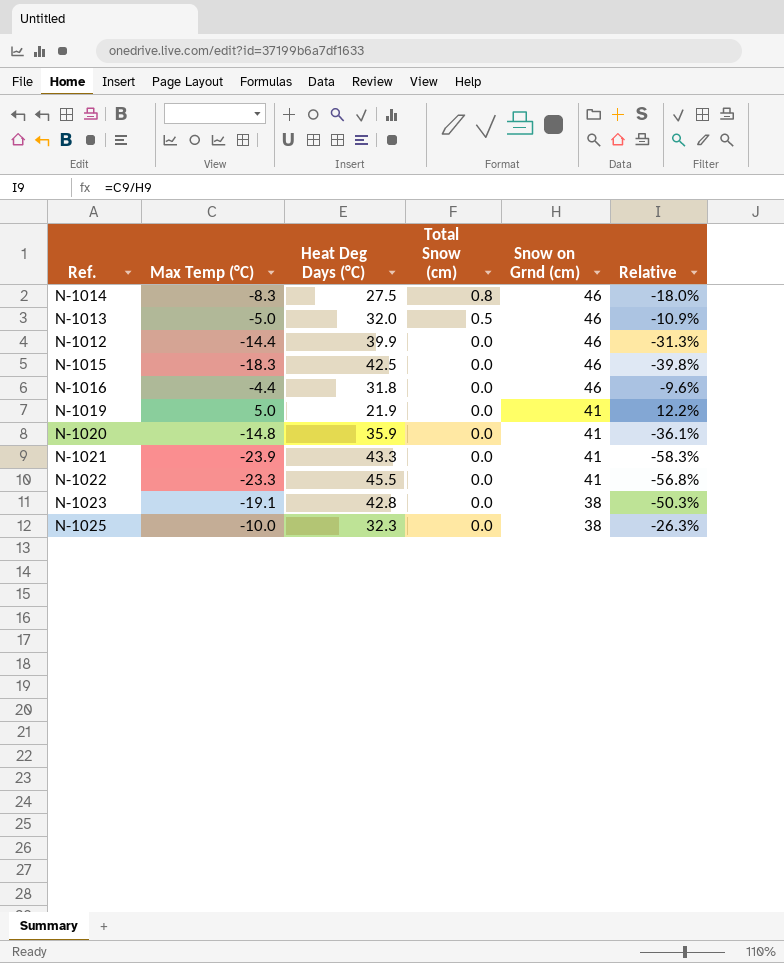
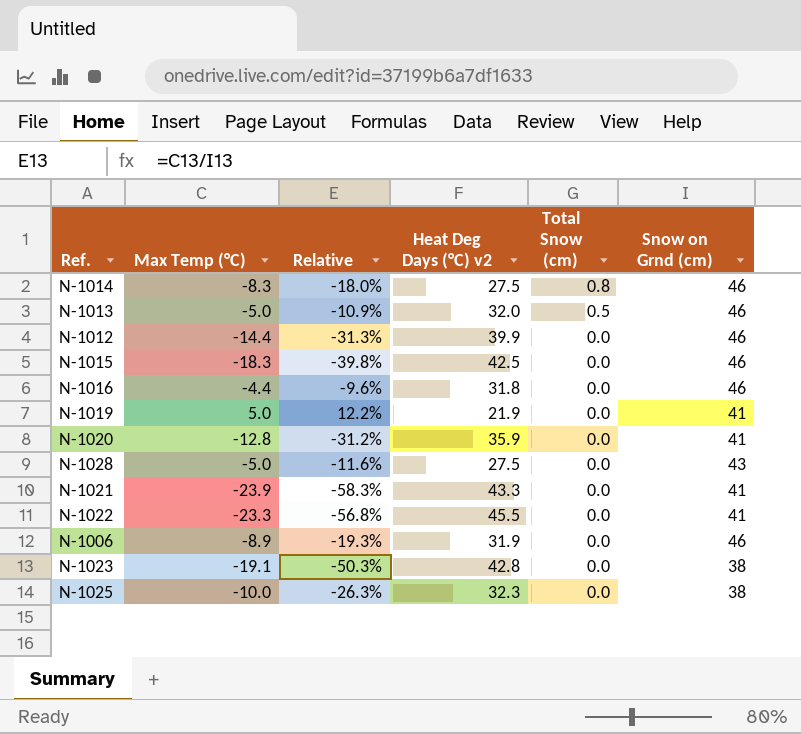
column Relative | position: 6 -> 3
column name: Heat Deg Days (°C) -> Heat Deg Days (°C) v2
N-1020 | Max Temp (°C): -14.8 -> -12.8
N-1020 | Relative: -36.1% -> -31.2%
row N-1028: none -> -5.0 | -11.6% | 27.5 | 0.0 | 43
row N-1006: none -> -8.9 | -19.3% | 31.9 | 0.0 | 46

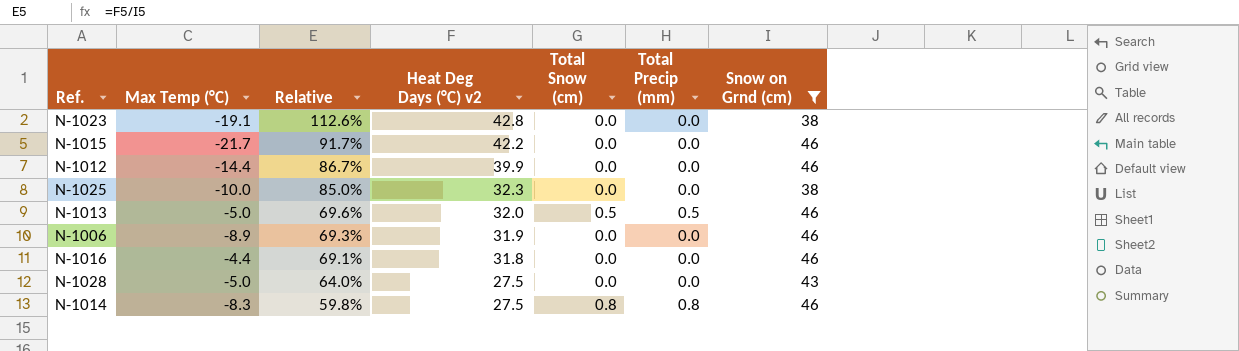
filter: none -> Snow on Grnd (cm) != 41
row order: Total Snow (cm) descending -> Relative descending
column Relative | formula: [Max Temp (°C)] / [Snow on Grnd (cm)] -> [Heat Deg Days (°C) v2] / [Snow on Grnd (cm)]
column Total Precip (mm) | position: none -> 6
N-1015 | Max Temp (°C): -18.3 -> -21.7
N-1015 | Heat Deg Days (°C) v2: 42.5 -> 42.2

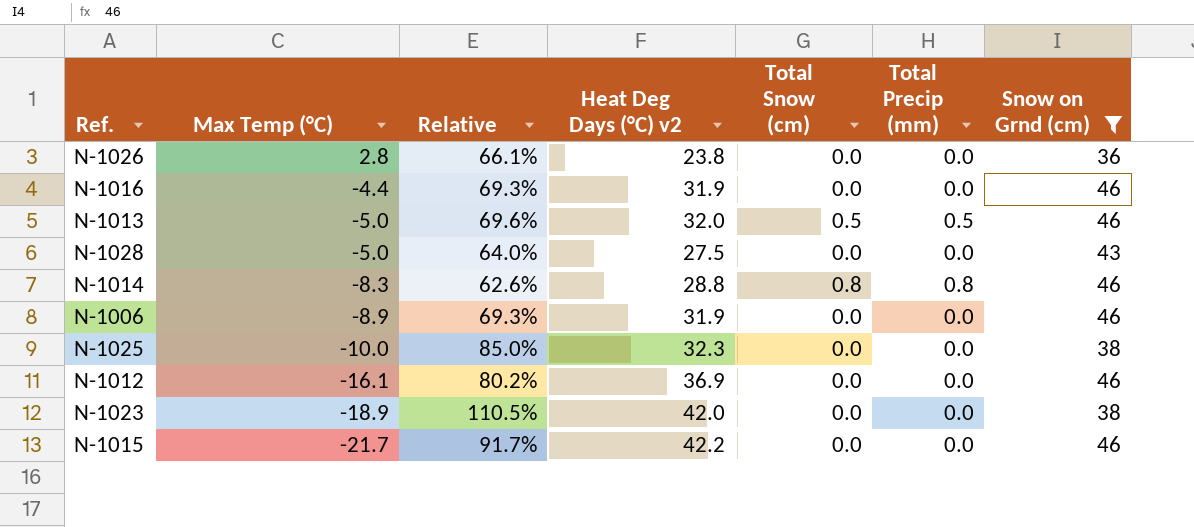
row order: Relative descending -> Max Temp (°C) descending
row N-1026: none -> 2.8 | 66.1% | 23.8 | 0.0 | 0.0 | 36
N-1016 | Relative: 69.1% -> 69.3%
N-1016 | Heat Deg Days (°C) v2: 31.8 -> 31.9
N-1014 | Relative: 59.8% -> 62.6%
N-1014 | Heat Deg Days (°C) v2: 27.5 -> 28.8
N-1012 | Max Temp (°C): -14.4 -> -16.1
N-1012 | Relative: 86.7% -> 80.2%
N-1012 | Heat Deg Days (°C) v2: 39.9 -> 36.9
N-1023 | Max Temp (°C): -19.1 -> -18.9
N-1023 | Relative: 112.6% -> 110.5%
N-1023 | Heat Deg Days (°C) v2: 42.8 -> 42.0

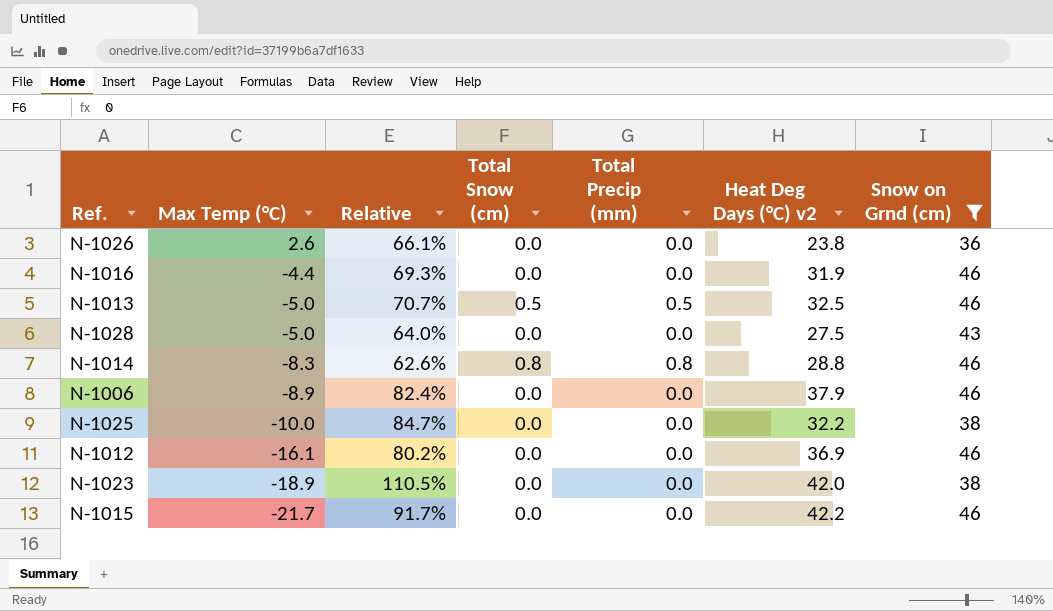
column Heat Deg Days (°C) v2 | position: 4 -> 6
N-1026 | Max Temp (°C): 2.8 -> 2.6
N-1013 | Relative: 69.6% -> 70.7%
N-1013 | Heat Deg Days (°C) v2: 32.0 -> 32.5
N-1006 | Relative: 69.3% -> 82.4%
N-1006 | Heat Deg Days (°C) v2: 31.9 -> 37.9
N-1025 | Relative: 85.0% -> 84.7%
N-1025 | Heat Deg Days (°C) v2: 32.3 -> 32.2

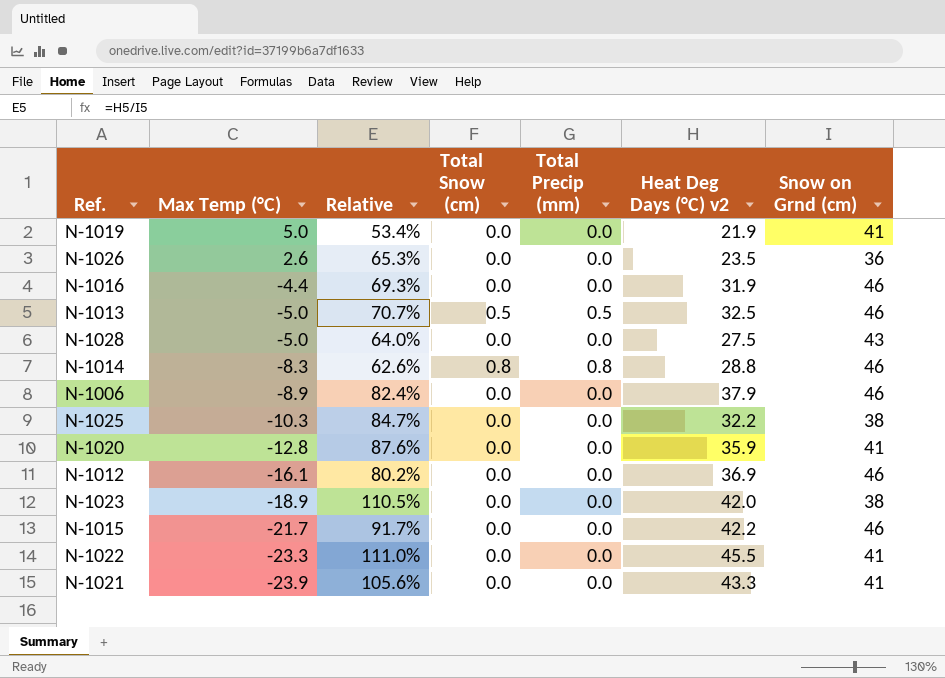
filter: Snow on Grnd (cm) != 41 -> none
N-1026 | Relative: 66.1% -> 65.3%
N-1026 | Heat Deg Days (°C) v2: 23.8 -> 23.5
N-1025 | Max Temp (°C): -10.0 -> -10.3

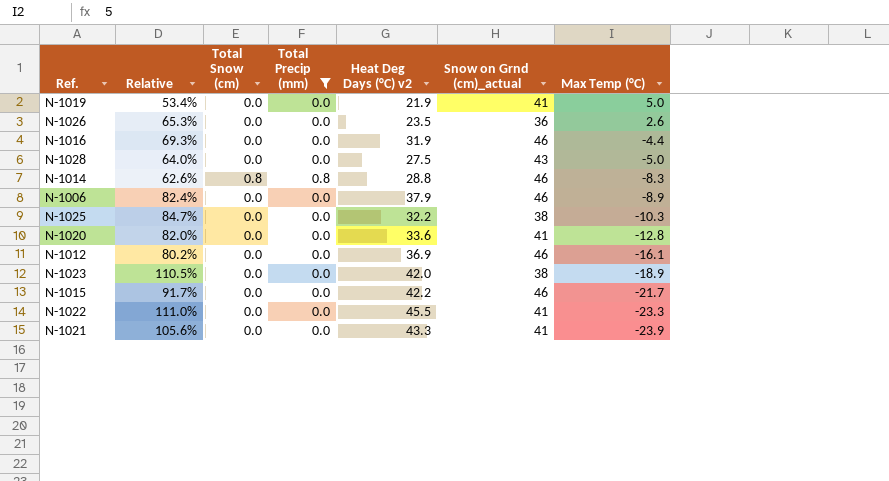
filter: none -> Total Precip (mm) != 0.5
column name: Snow on Grnd (cm) -> Snow on Grnd (cm)_actual
column Max Temp (°C) | position: 2 -> 7
N-1020 | Relative: 87.6% -> 82.0%
N-1020 | Heat Deg Days (°C) v2: 35.9 -> 33.6

